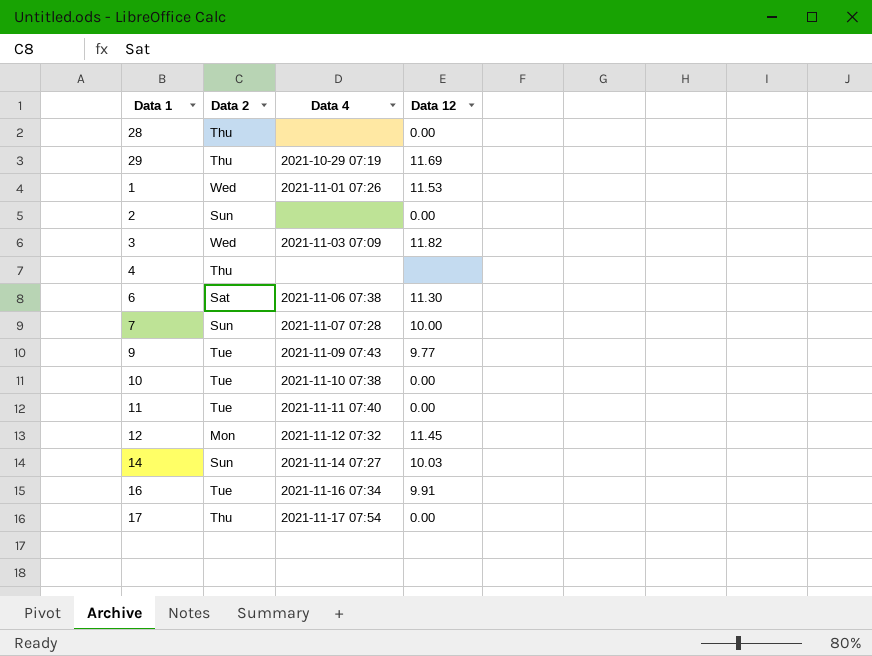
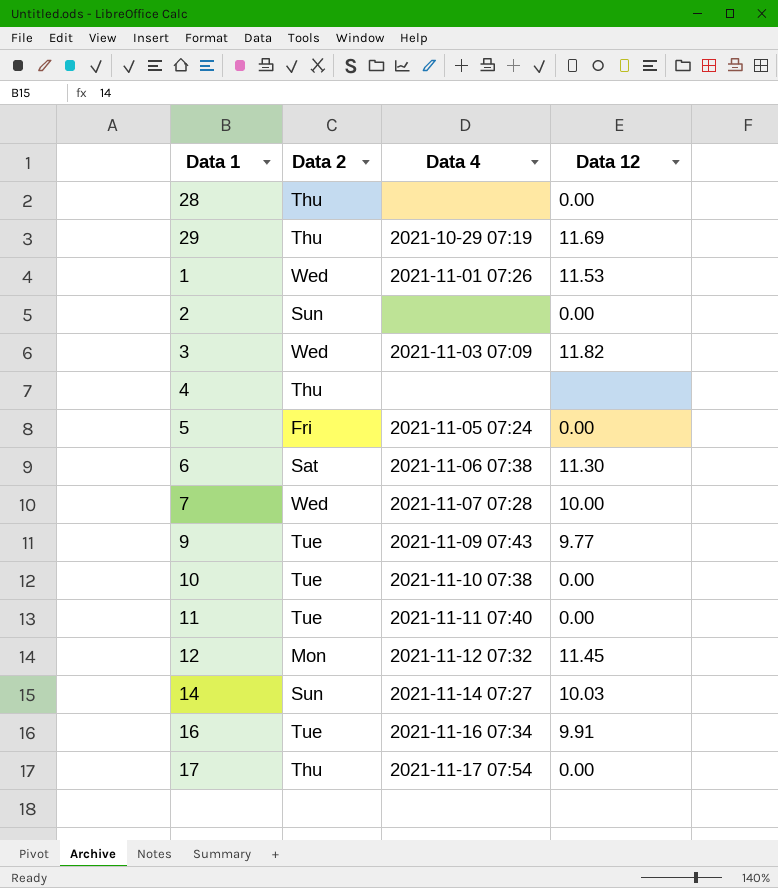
row 5: none -> Fri | 2021-11-05 07:24 | 0.00
7 | Data 2: Sun -> Wed

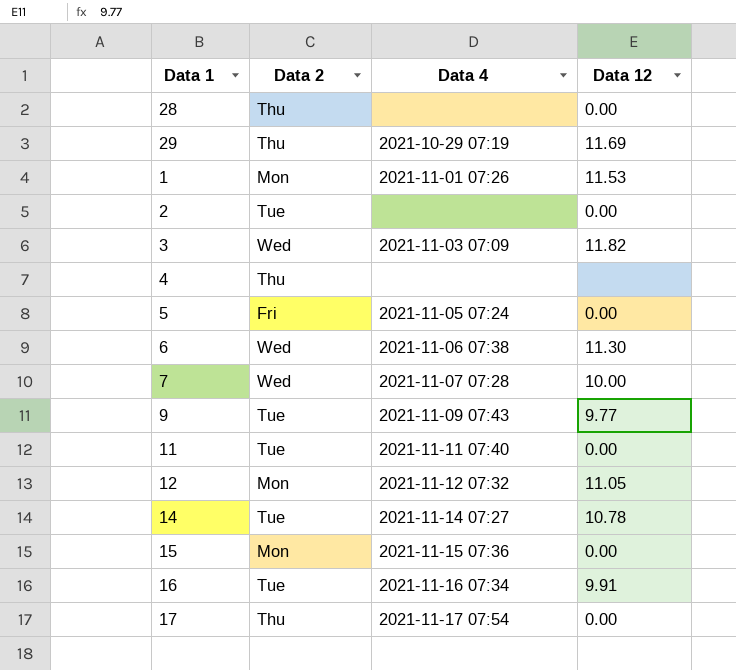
row 10: Tue | 2021-11-10 07:38 | 0.00 -> none
1 | Data 2: Wed -> Mon
2 | Data 2: Sun -> Tue
6 | Data 2: Sat -> Wed
12 | Data 12: 11.45 -> 11.05
14 | Data 2: Sun -> Tue
14 | Data 12: 10.03 -> 10.78
row 15: none -> Mon | 2021-11-15 07:36 | 0.00

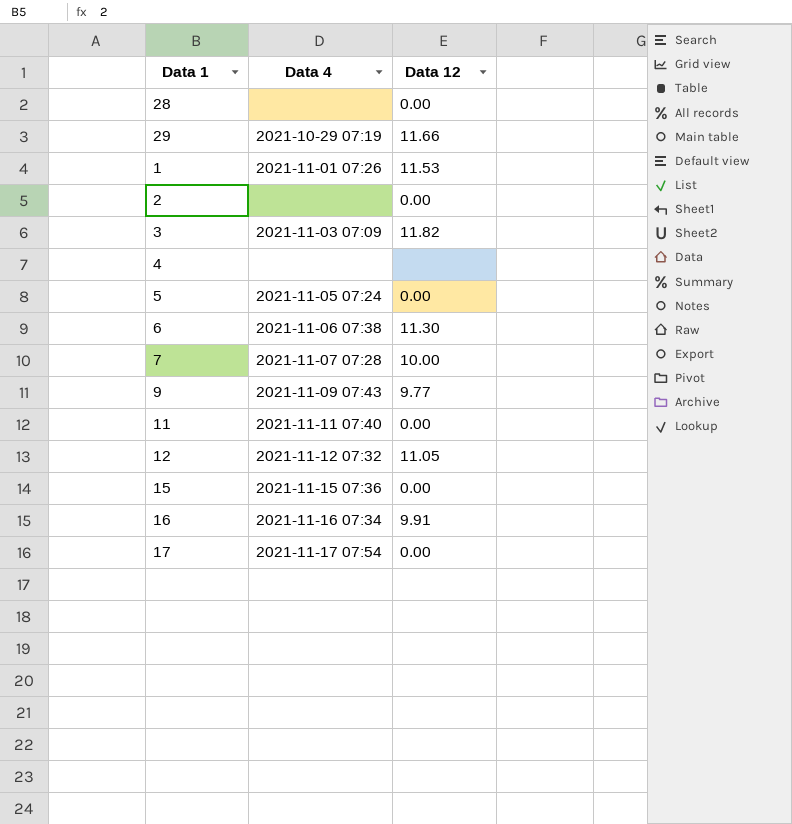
column Data 2 | position: 2 -> none
row 14: Tue | 2021-11-14 07:27 | 10.78 -> none
29 | Data 12: 11.69 -> 11.66

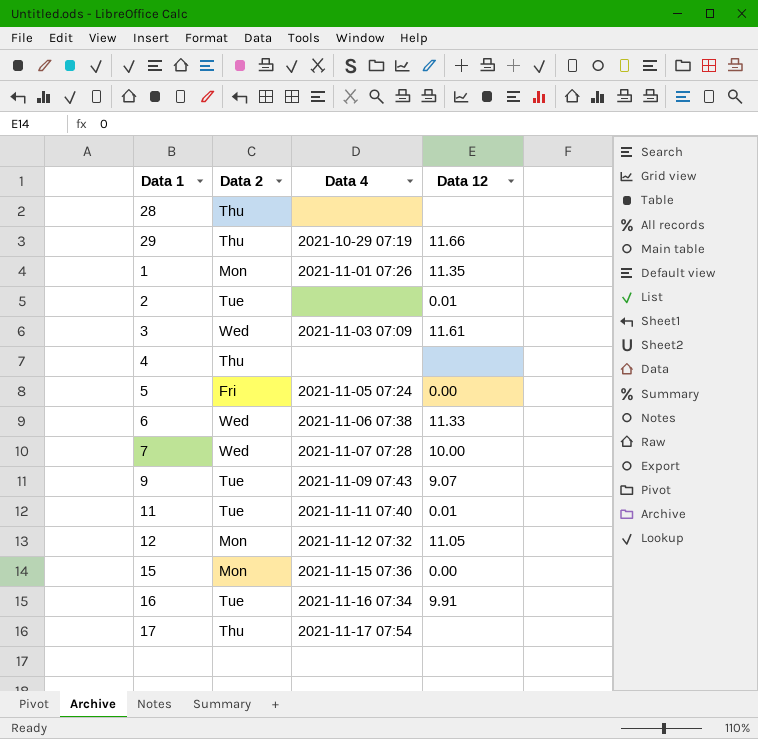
column Data 2 | position: none -> 2
28 | Data 12: 0.00 -> none
1 | Data 12: 11.53 -> 11.35
2 | Data 12: 0.00 -> 0.01
3 | Data 12: 11.82 -> 11.61
6 | Data 12: 11.30 -> 11.33
9 | Data 12: 9.77 -> 9.07
11 | Data 12: 0.00 -> 0.01
17 | Data 12: 0.00 -> none

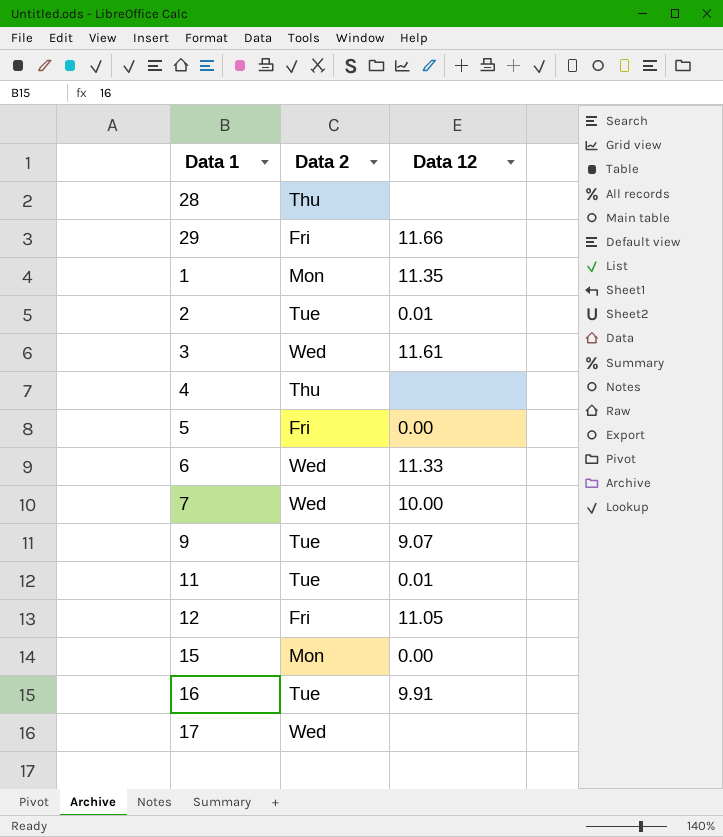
column Data 4 | position: 3 -> none
29 | Data 2: Thu -> Fri
12 | Data 2: Mon -> Fri
17 | Data 2: Thu -> Wed

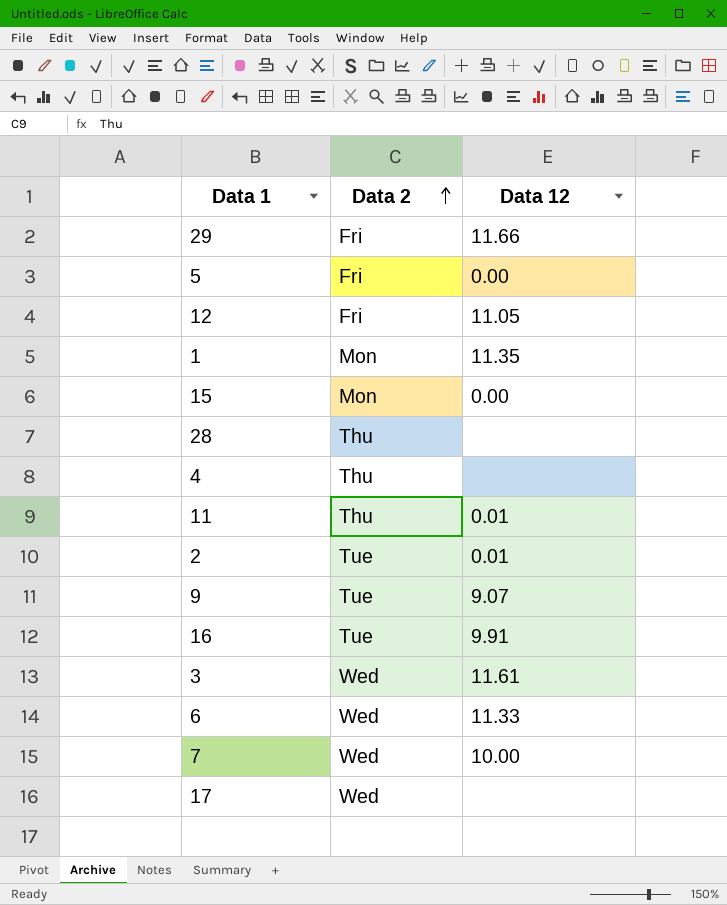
row order: none -> Data 2 ascending
11 | Data 2: Tue -> Thu

